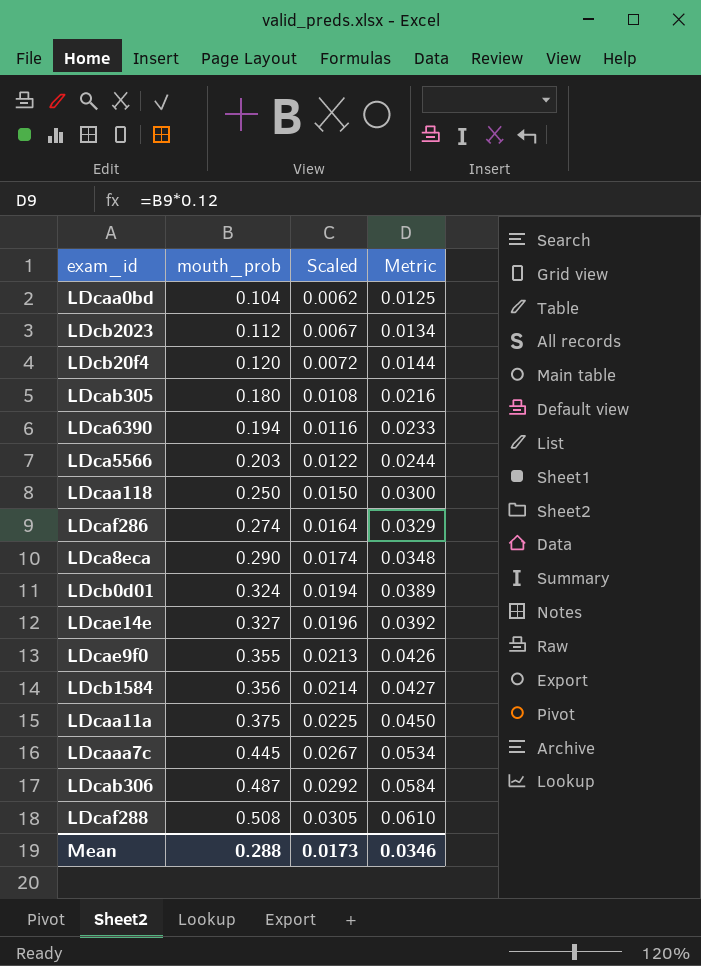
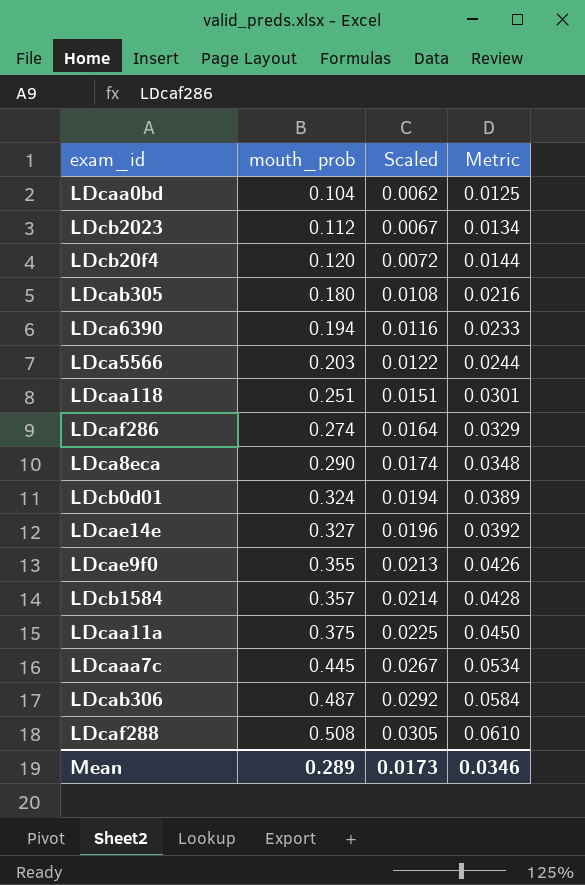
LDcaa118 | mouth_prob: 0.250 -> 0.251
LDcaa118 | Scaled: 0.0150 -> 0.0151
LDcaa118 | Metric: 0.0300 -> 0.0301
LDcb1584 | mouth_prob: 0.356 -> 0.357
LDcb1584 | Metric: 0.0427 -> 0.0428
Mean | mouth_prob: 0.288 -> 0.289

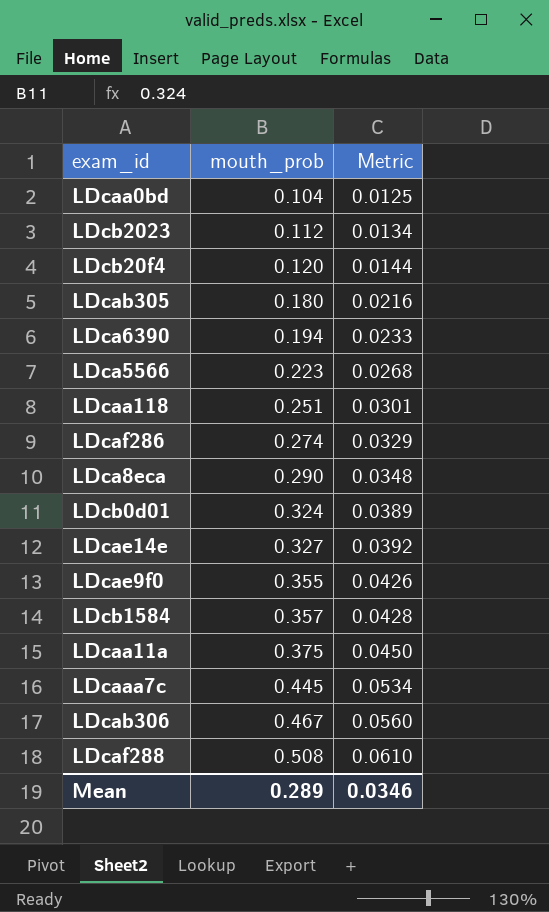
column Scaled | formula: [mouth_prob] * 0.06 -> none
LDca5566 | mouth_prob: 0.203 -> 0.223
LDca5566 | Metric: 0.0244 -> 0.0268
LDcab306 | mouth_prob: 0.487 -> 0.467
LDcab306 | Metric: 0.0584 -> 0.0560

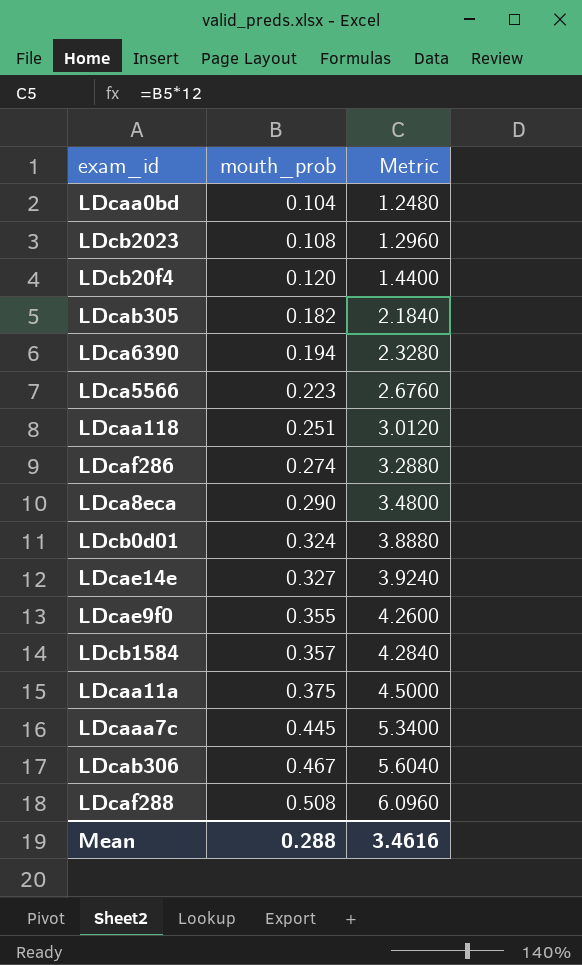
column Metric | formula: [mouth_prob] * 0.12 -> [mouth_prob] * 12
LDcb2023 | mouth_prob: 0.112 -> 0.108
LDcab305 | mouth_prob: 0.180 -> 0.182
Mean | mouth_prob: 0.289 -> 0.288
Mean | Metric: 0.0346 -> 3.4616

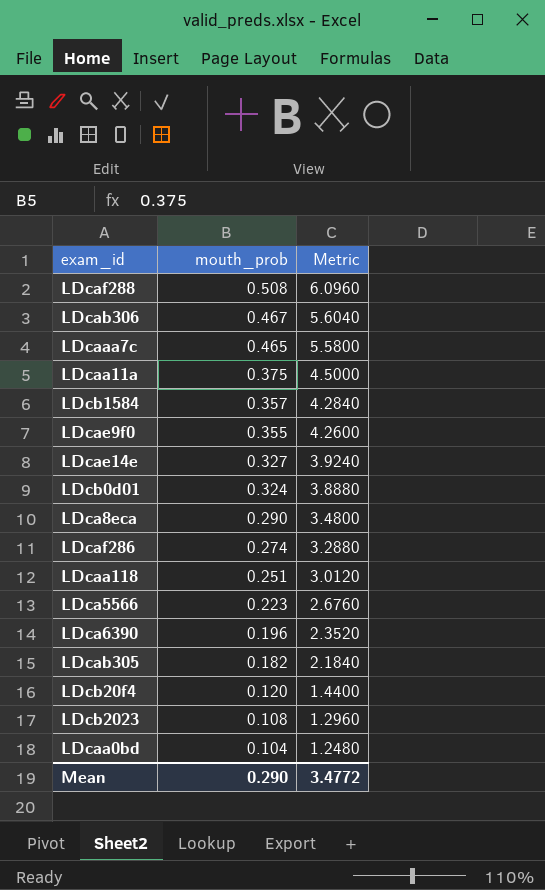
row order: mouth_prob ascending -> mouth_prob descending
LDcaaa7c | mouth_prob: 0.445 -> 0.465
LDcaaa7c | Metric: 5.3400 -> 5.5800
LDca6390 | mouth_prob: 0.194 -> 0.196
LDca6390 | Metric: 2.3280 -> 2.3520
Mean | mouth_prob: 0.288 -> 0.290
Mean | Metric: 3.4616 -> 3.4772

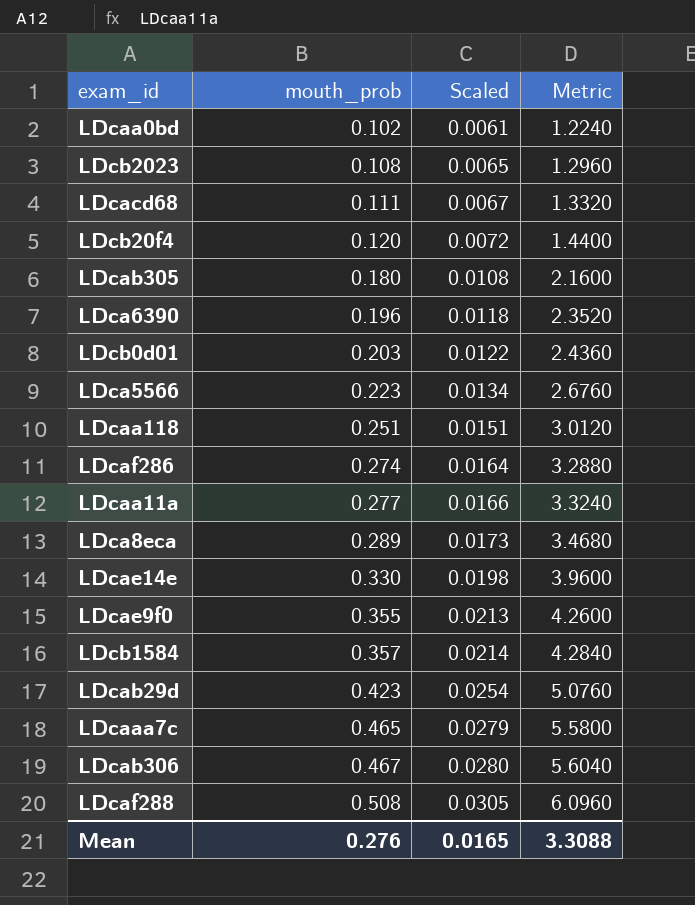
row order: mouth_prob descending -> mouth_prob ascending
column Scaled | formula: none -> [mouth_prob] * 0.06
LDcaa0bd | mouth_prob: 0.104 -> 0.102
LDcaa0bd | Metric: 1.2480 -> 1.2240
row LDcacd68: none -> 0.111 | 0.0067 | 1.3320
LDcab305 | mouth_prob: 0.182 -> 0.180
LDcab305 | Metric: 2.1840 -> 2.1600
LDcb0d01 | mouth_prob: 0.324 -> 0.203
LDcb0d01 | Metric: 3.8880 -> 2.4360
LDcaa11a | mouth_prob: 0.375 -> 0.277
LDcaa11a | Metric: 4.5000 -> 3.3240
LDca8eca | mouth_prob: 0.290 -> 0.289
LDca8eca | Metric: 3.4800 -> 3.4680
LDcae14e | mouth_prob: 0.327 -> 0.330
LDcae14e | Metric: 3.9240 -> 3.9600
row LDcab29d: none -> 0.423 | 0.0254 | 5.0760
Mean | mouth_prob: 0.290 -> 0.276
Mean | Metric: 3.4772 -> 3.3088

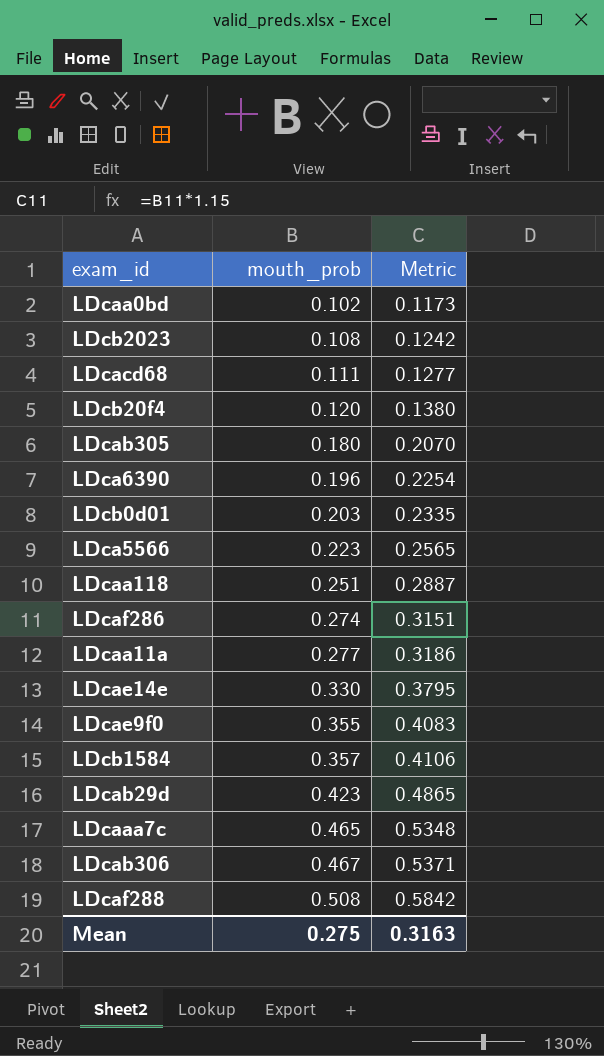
column Scaled | formula: [mouth_prob] * 0.06 -> none
column Metric | formula: [mouth_prob] * 12 -> [mouth_prob] * 1.15
row LDca8eca: 0.289 | 0.0173 | 3.4680 -> none
Mean | mouth_prob: 0.276 -> 0.275
Mean | Metric: 3.3088 -> 0.3163

